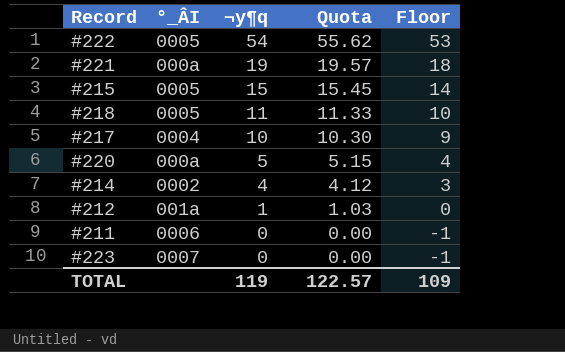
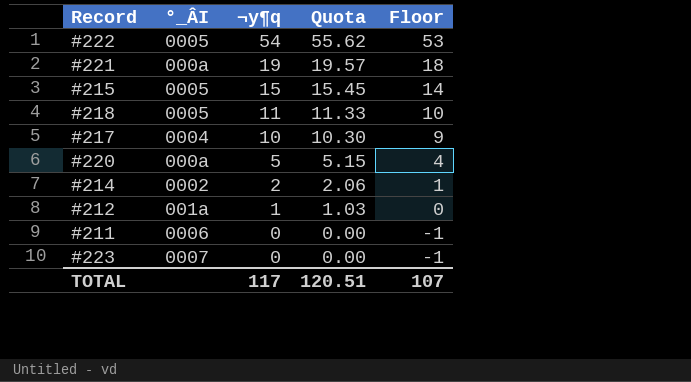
#214 | ¬y¶q: 4 -> 2
#214 | Quota: 4.12 -> 2.06
#214 | Floor: 3 -> 1
TOTAL | ¬y¶q: 119 -> 117
TOTAL | Quota: 122.57 -> 120.51
TOTAL | Floor: 109 -> 107

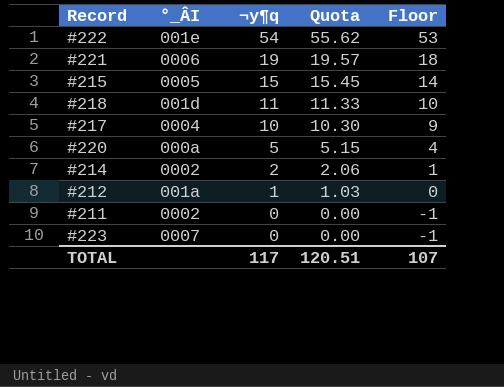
#222 | °_ÂI: 0005 -> 001e
#221 | °_ÂI: 000a -> 0006
#218 | °_ÂI: 0005 -> 001d
#211 | °_ÂI: 0006 -> 0002

